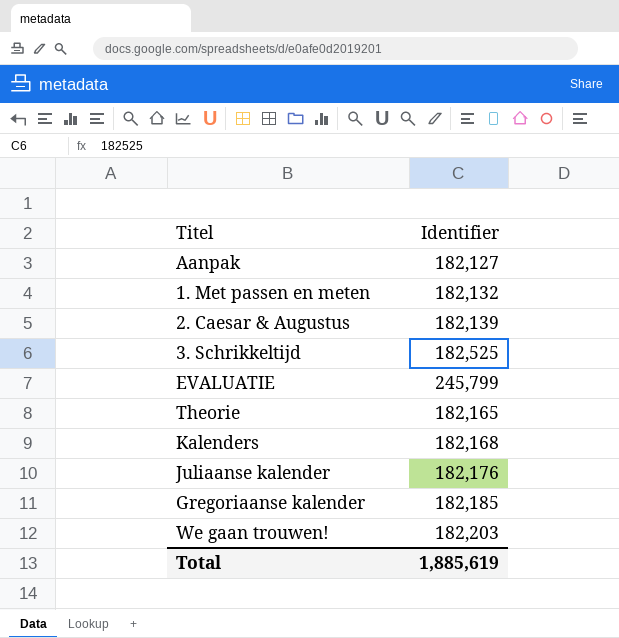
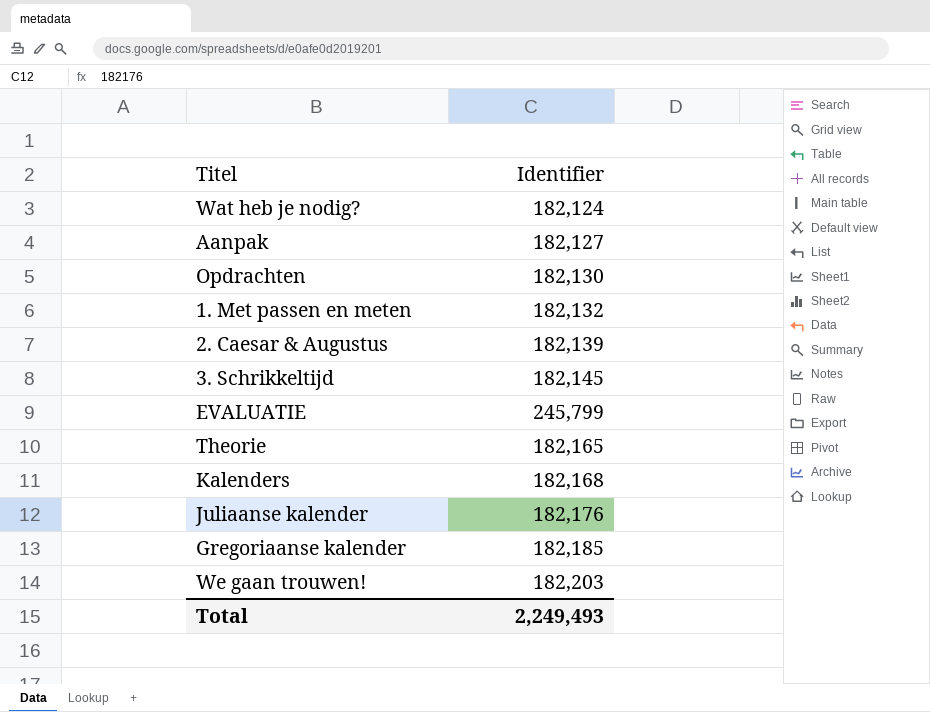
row Wat heb je nodig?: none -> 182,124
row Opdrachten: none -> 182,130
3. Schrikkeltijd | Identifier: 182,525 -> 182,145
Total | Identifier: 1,885,619 -> 2,249,493

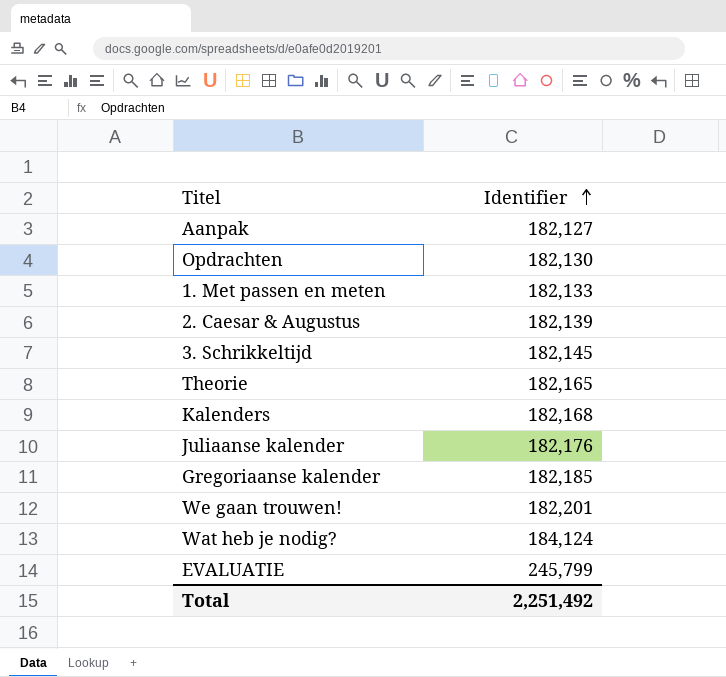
row order: none -> Identifier ascending
1. Met passen en meten | Identifier: 182,132 -> 182,133
We gaan trouwen! | Identifier: 182,203 -> 182,201
Wat heb je nodig? | Identifier: 182,124 -> 184,124
Total | Identifier: 2,249,493 -> 2,251,492

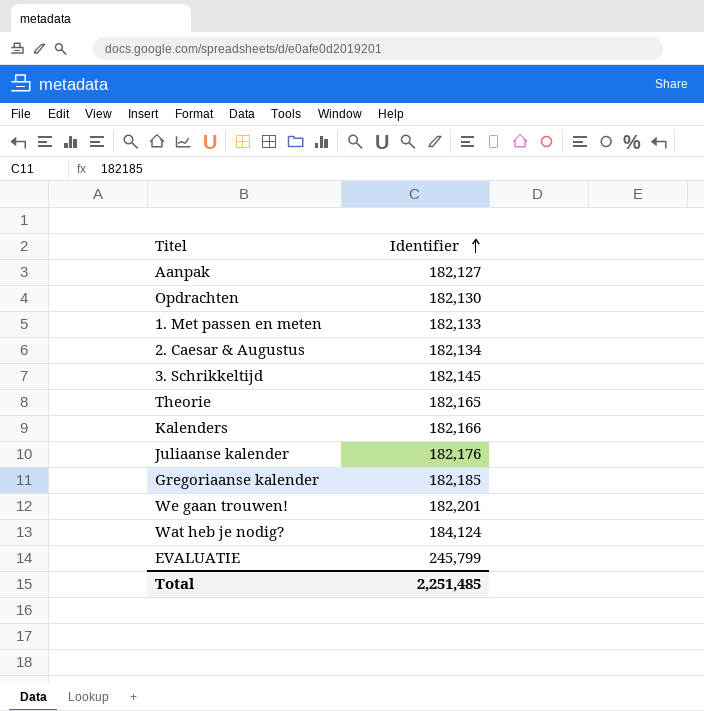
2. Caesar & Augustus | Identifier: 182,139 -> 182,134
Kalenders | Identifier: 182,168 -> 182,166
Total | Identifier: 2,251,492 -> 2,251,485

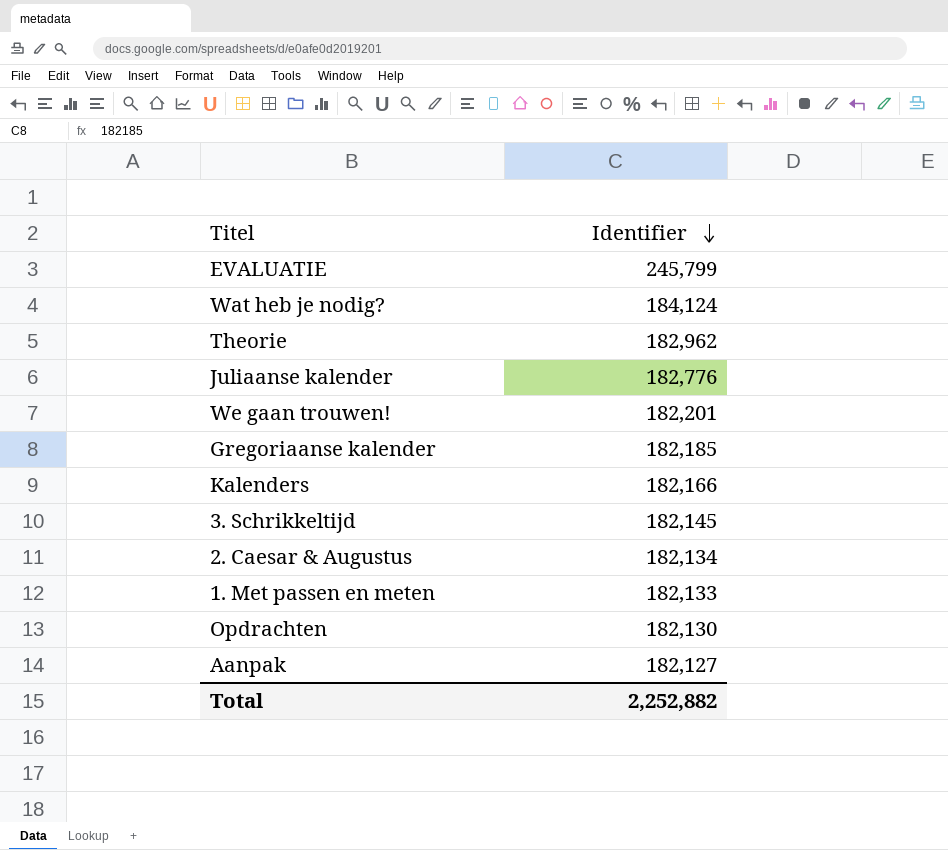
row order: Identifier ascending -> Identifier descending
Theorie | Identifier: 182,165 -> 182,962
Juliaanse kalender | Identifier: 182,176 -> 182,776
Total | Identifier: 2,251,485 -> 2,252,882

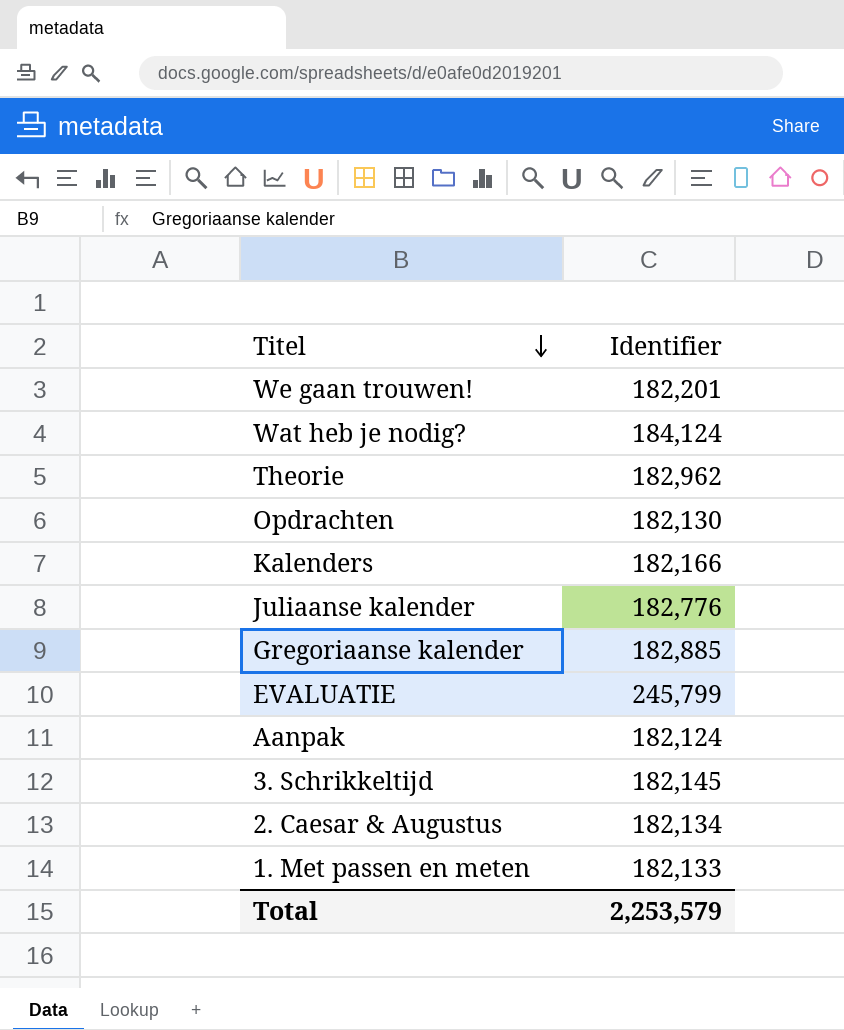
row order: Identifier descending -> Titel descending
Gregoriaanse kalender | Identifier: 182,185 -> 182,885
Aanpak | Identifier: 182,127 -> 182,124
Total | Identifier: 2,252,882 -> 2,253,579

